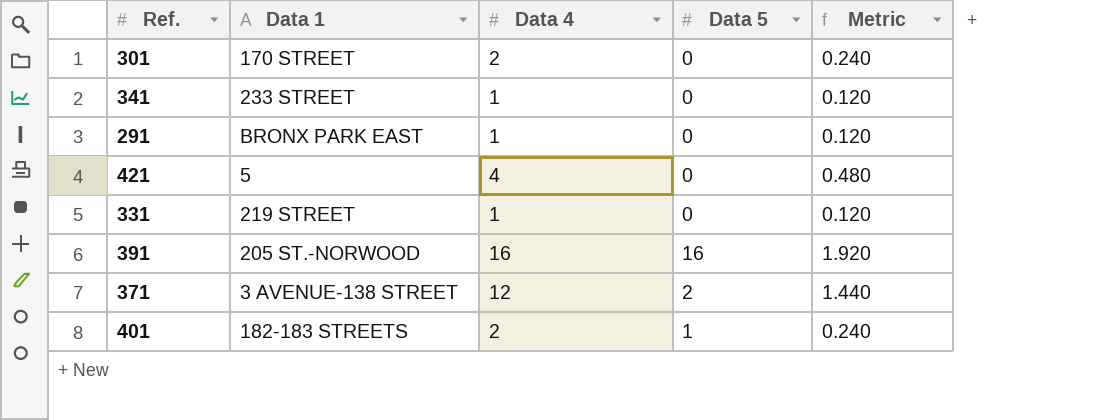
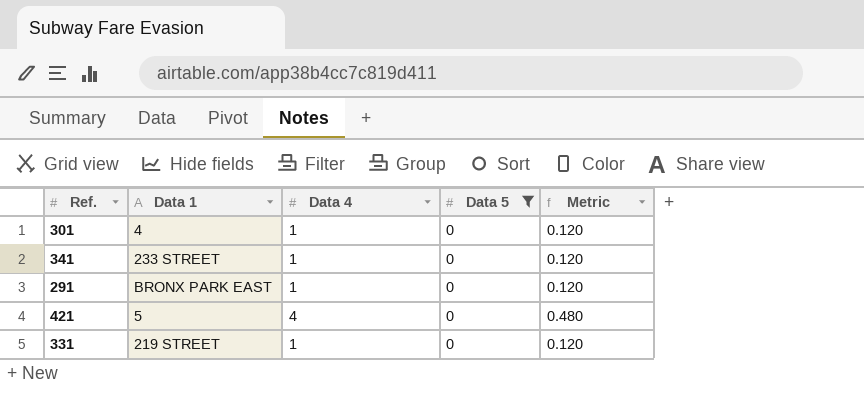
filter: none -> Data 5 = 0
301 | Data 1: 170 STREET -> 4
301 | Data 4: 2 -> 1
301 | Metric: 0.240 -> 0.120

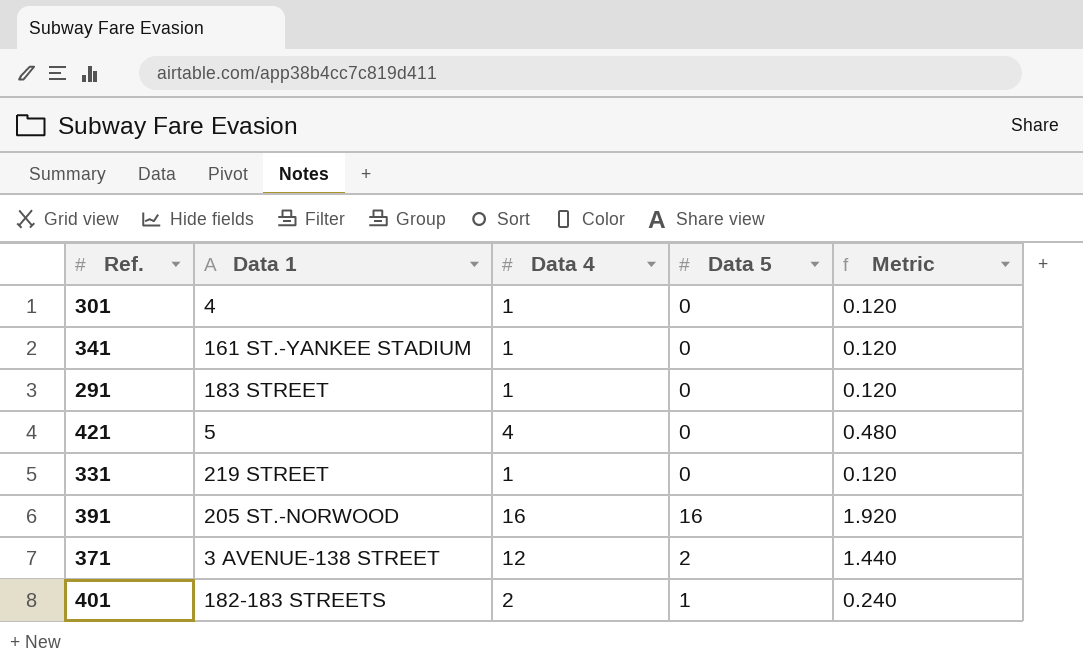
filter: Data 5 = 0 -> none
341 | Data 1: 233 STREET -> 161 ST.-YANKEE STADIUM
291 | Data 1: BRONX PARK EAST -> 183 STREET

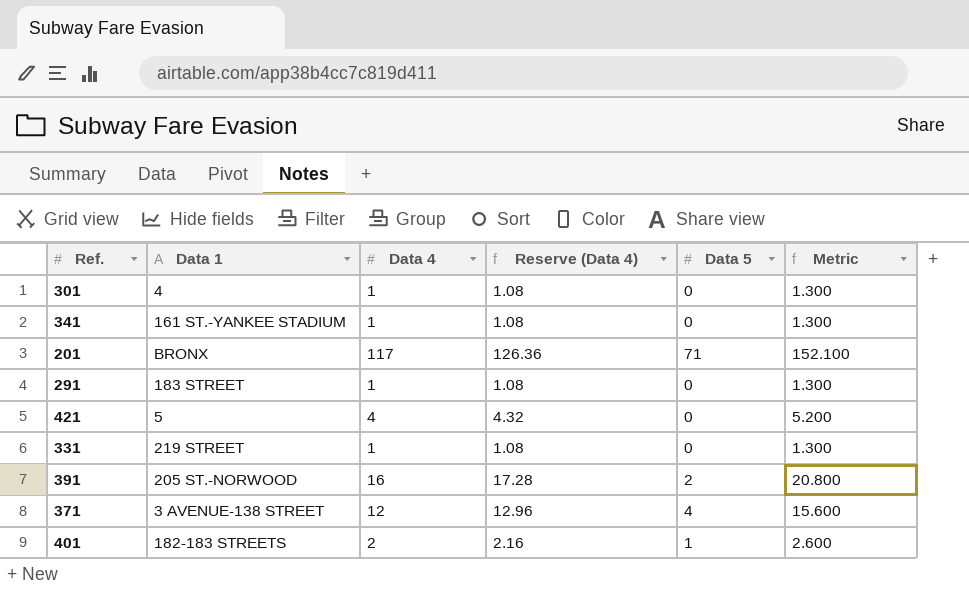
column Reserve (Data 4) | formula: none -> [Data 4] * 1.08
column Metric | formula: [Data 4] * 0.12 -> [Data 4] * 1.3
row 201: none -> BRONX | 117 | 126.36 | 71 | 152.100
391 | Data 5: 16 -> 2
371 | Data 5: 2 -> 4

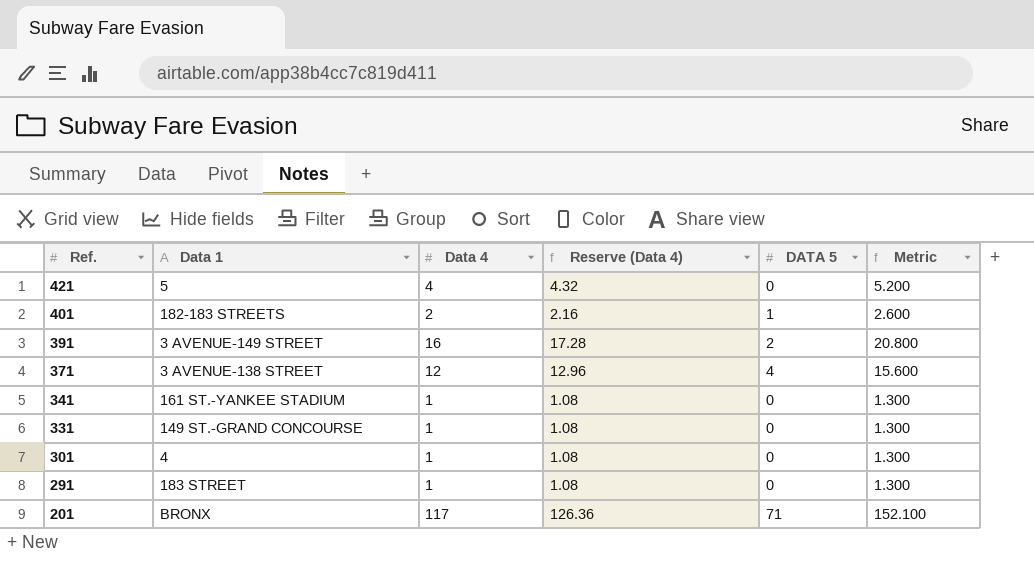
row order: none -> Ref. descending
column name: Data 5 -> DATA 5
391 | Data 1: 205 ST.-NORWOOD -> 3 AVENUE-149 STREET
331 | Data 1: 219 STREET -> 149 ST.-GRAND CONCOURSE

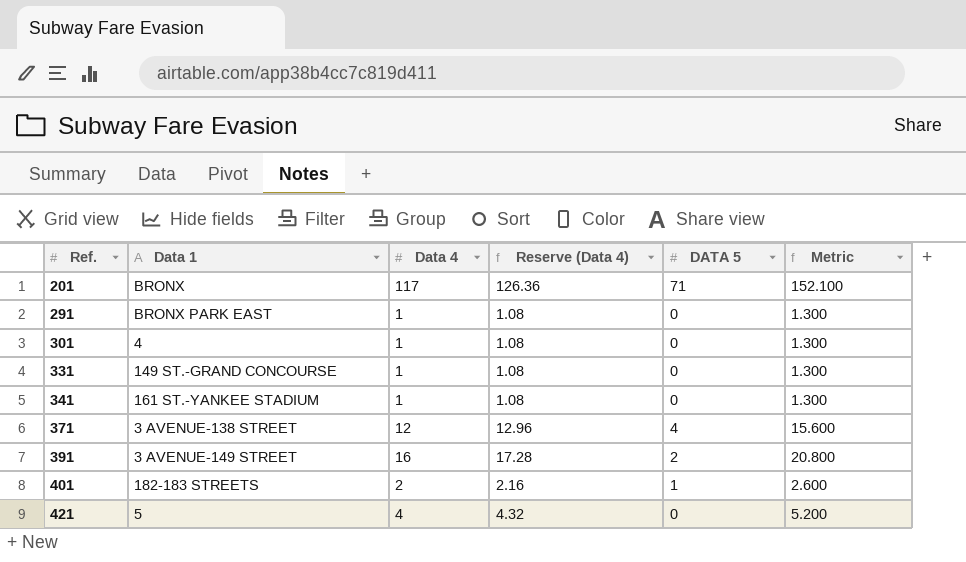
row order: Ref. descending -> Ref. ascending
291 | Data 1: 183 STREET -> BRONX PARK EAST

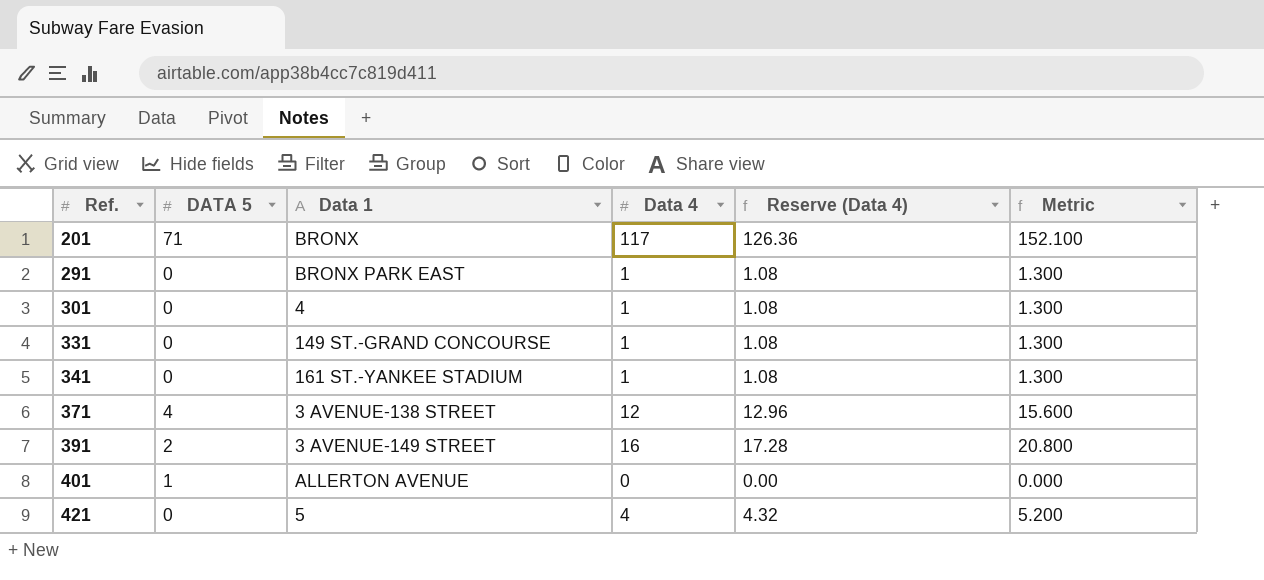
column DATA 5 | position: 5 -> 2
401 | Data 1: 182-183 STREETS -> ALLERTON AVENUE
401 | Data 4: 2 -> 0
401 | Reserve (Data 4): 2.16 -> 0.00
401 | Metric: 2.600 -> 0.000

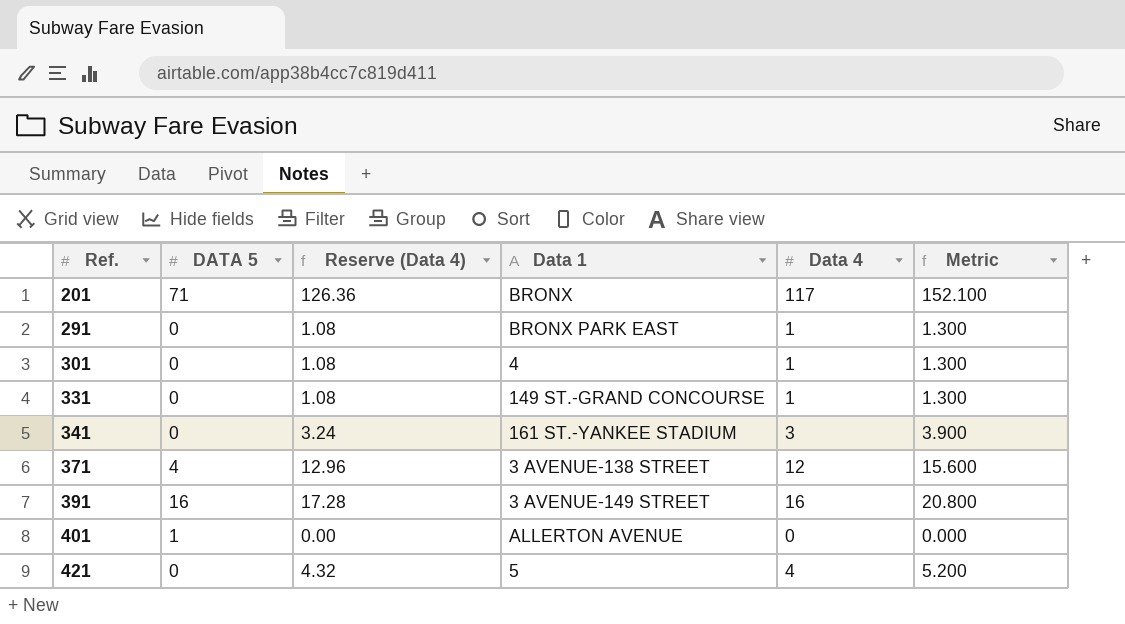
column Reserve (Data 4) | position: 5 -> 3
341 | Reserve (Data 4): 1.08 -> 3.24
341 | Data 4: 1 -> 3
341 | Metric: 1.300 -> 3.900
391 | DATA 5: 2 -> 16

